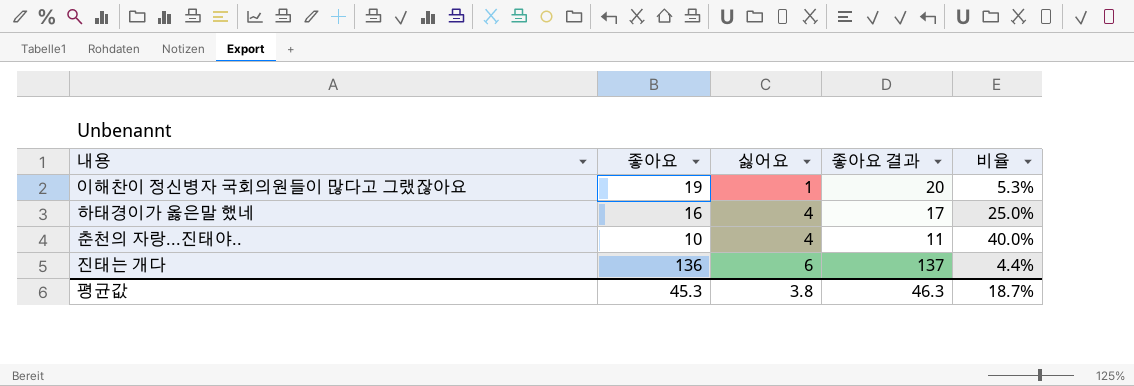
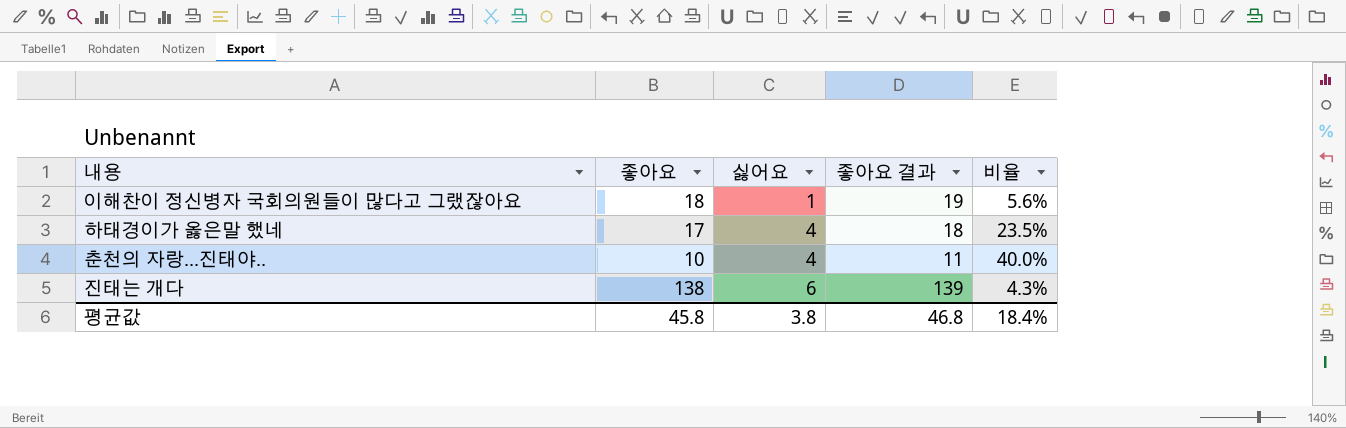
이해찬이 정신병자 국회의원들이 많다고 그랬잖아요 | 좋아요: 19 -> 18
이해찬이 정신병자 국회의원들이 많다고 그랬잖아요 | 좋아요 결과: 20 -> 19
이해찬이 정신병자 국회의원들이 많다고 그랬잖아요 | 비율: 5.3% -> 5.6%
하태경이가 옳은말 했네 | 좋아요: 16 -> 17
하태경이가 옳은말 했네 | 좋아요 결과: 17 -> 18
하태경이가 옳은말 했네 | 비율: 25.0% -> 23.5%
진태는 개다 | 좋아요: 136 -> 138
진태는 개다 | 좋아요 결과: 137 -> 139
진태는 개다 | 비율: 4.4% -> 4.3%
평균값 | 좋아요: 45.3 -> 45.8
평균값 | 좋아요 결과: 46.3 -> 46.8
평균값 | 비율: 18.7% -> 18.4%

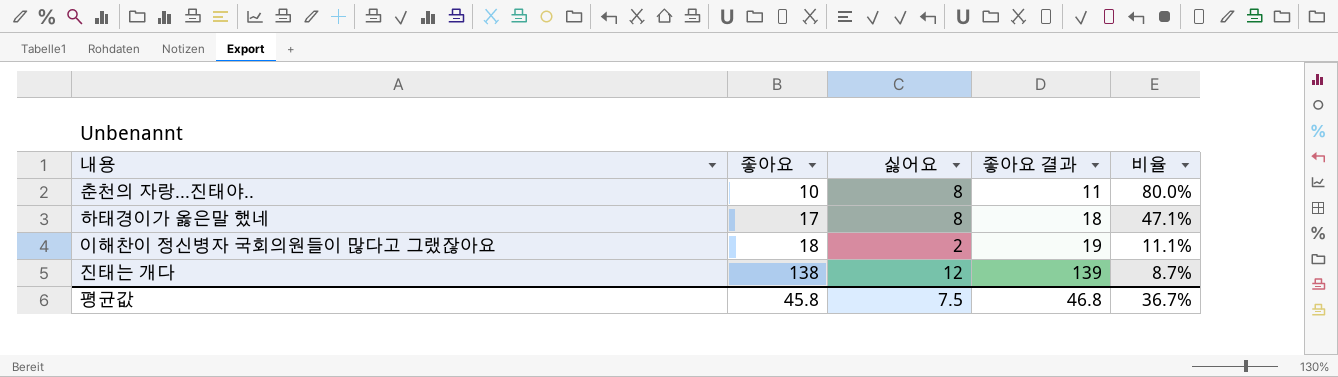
row order: 싫어요 ascending -> 좋아요 ascending
춘천의 자랑...진태야.. | 싫어요: 4 -> 8
춘천의 자랑...진태야.. | 비율: 40.0% -> 80.0%
하태경이가 옳은말 했네 | 싫어요: 4 -> 8
하태경이가 옳은말 했네 | 비율: 23.5% -> 47.1%
이해찬이 정신병자 국회의원들이 많다고 그랬잖아요 | 싫어요: 1 -> 2
이해찬이 정신병자 국회의원들이 많다고 그랬잖아요 | 비율: 5.6% -> 11.1%
진태는 개다 | 싫어요: 6 -> 12
진태는 개다 | 비율: 4.3% -> 8.7%
평균값 | 싫어요: 3.8 -> 7.5
평균값 | 비율: 18.4% -> 36.7%

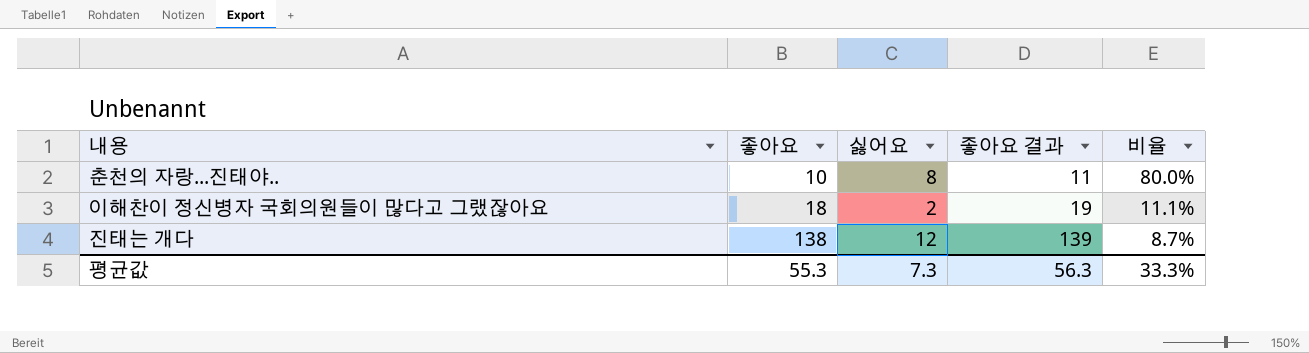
row 하태경이가 옳은말 했네: 17 | 8 | 18 | 47.1% -> none
평균값 | 좋아요: 45.8 -> 55.3
평균값 | 싫어요: 7.5 -> 7.3
평균값 | 좋아요 결과: 46.8 -> 56.3
평균값 | 비율: 36.7% -> 33.3%

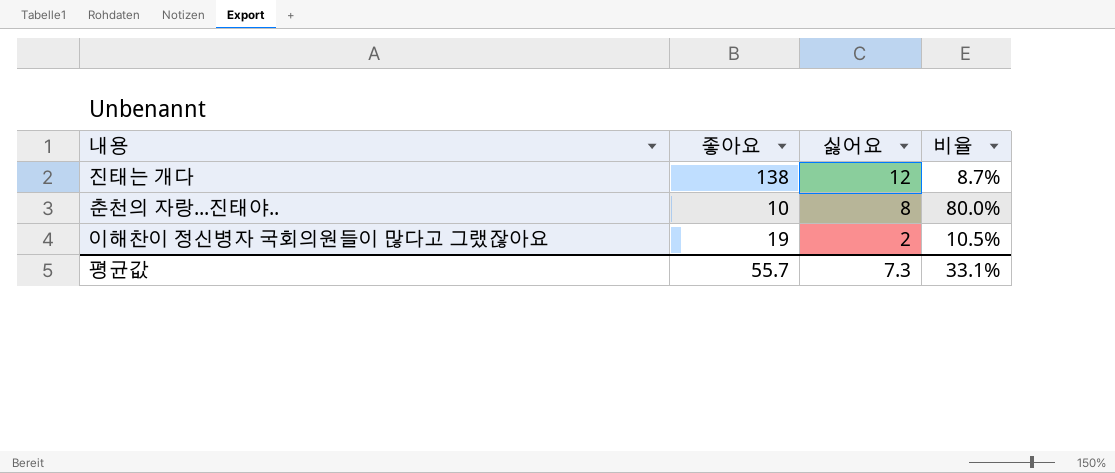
row order: 좋아요 ascending -> 싫어요 descending
column 좋아요 결과 | formula: [좋아요] + 1 -> none
이해찬이 정신병자 국회의원들이 많다고 그랬잖아요 | 좋아요: 18 -> 19
이해찬이 정신병자 국회의원들이 많다고 그랬잖아요 | 비율: 11.1% -> 10.5%
평균값 | 좋아요: 55.3 -> 55.7
평균값 | 비율: 33.3% -> 33.1%

